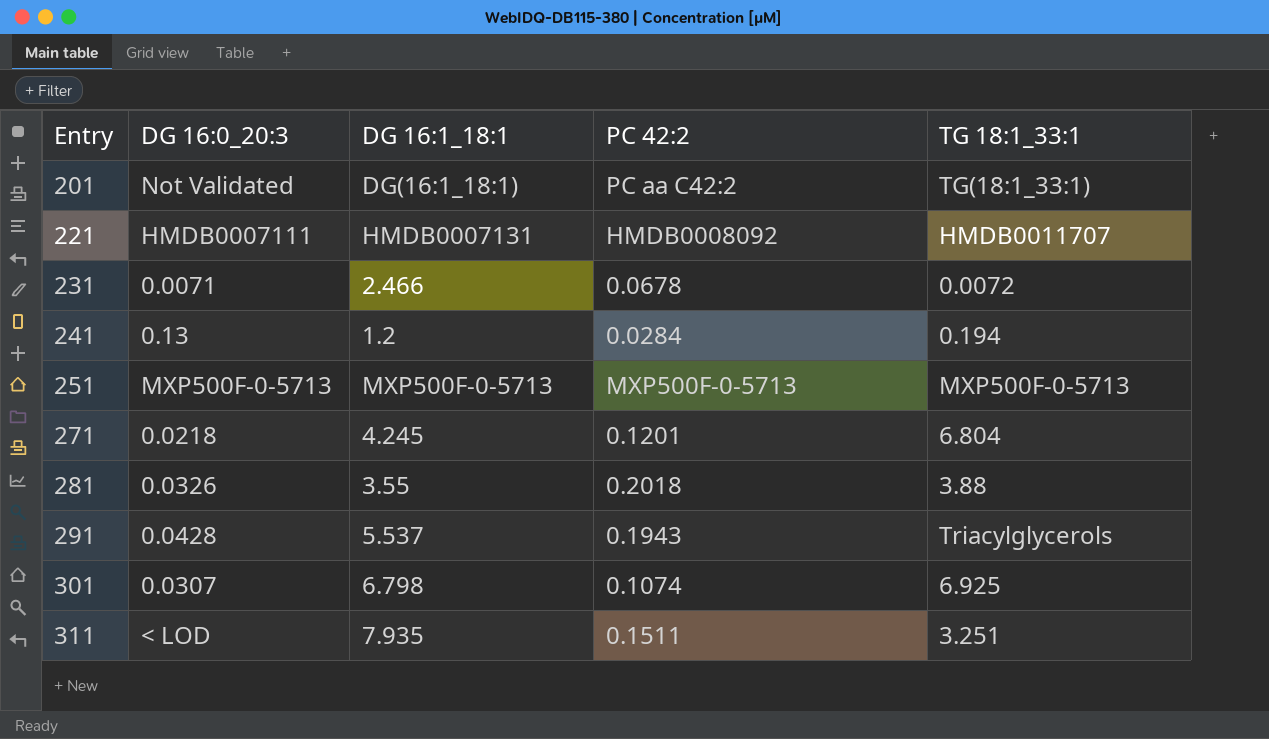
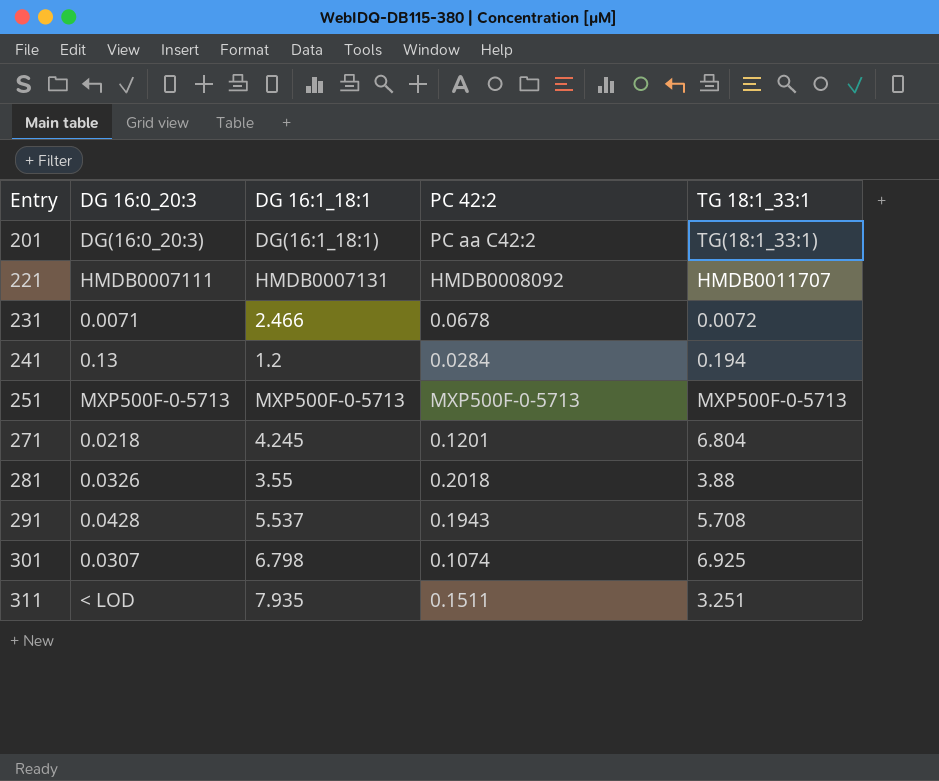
201 | DG 16:0_20:3: Not Validated -> DG(16:0_20:3)
291 | TG 18:1_33:1: Triacylglycerols -> 5.708

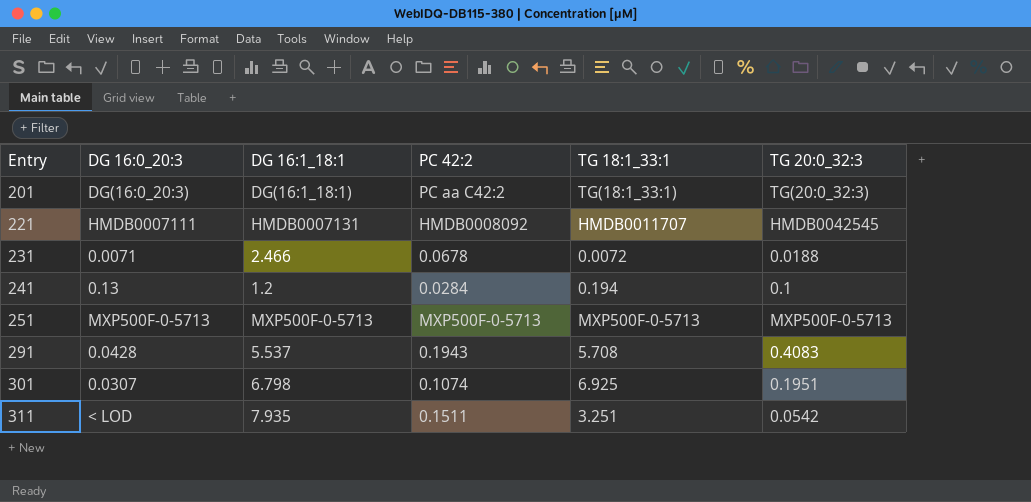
column TG 20:0_32:3 | position: none -> 6
row 271: 0.0218 | 4.245 | 0.1201 | 6.804 -> none
row 281: 0.0326 | 3.55 | 0.2018 | 3.88 -> none

